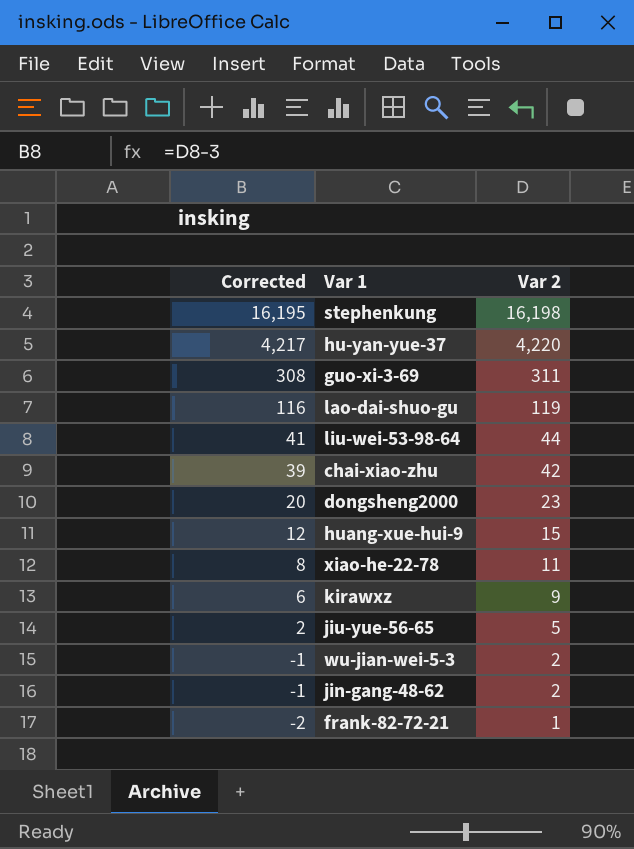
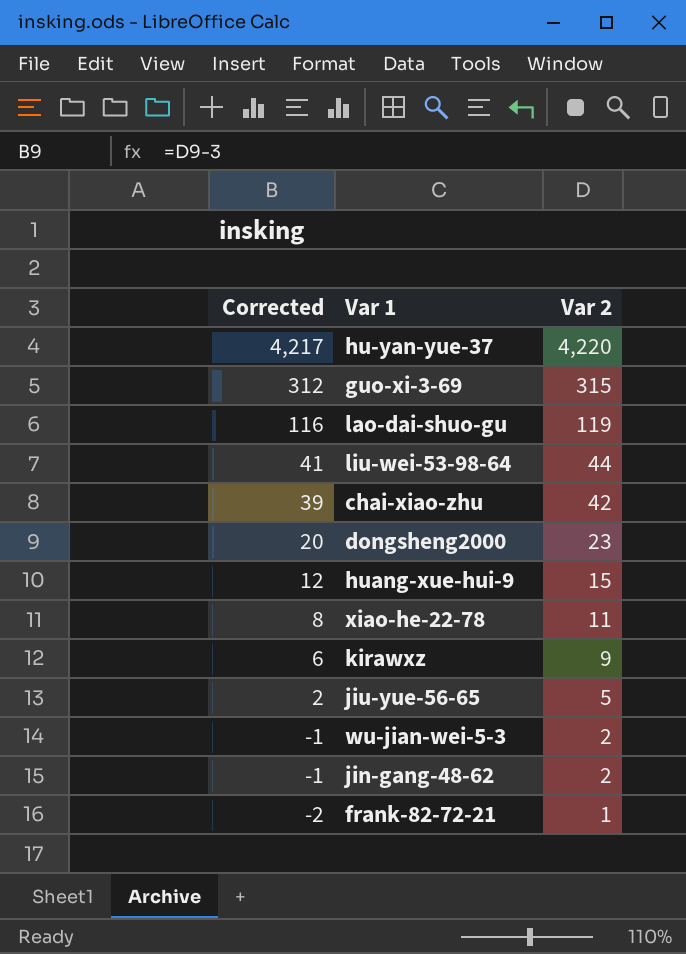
row stephenkung: 16,195 | 16,198 -> none
guo-xi-3-69 | Corrected: 308 -> 312
guo-xi-3-69 | Var 2: 311 -> 315

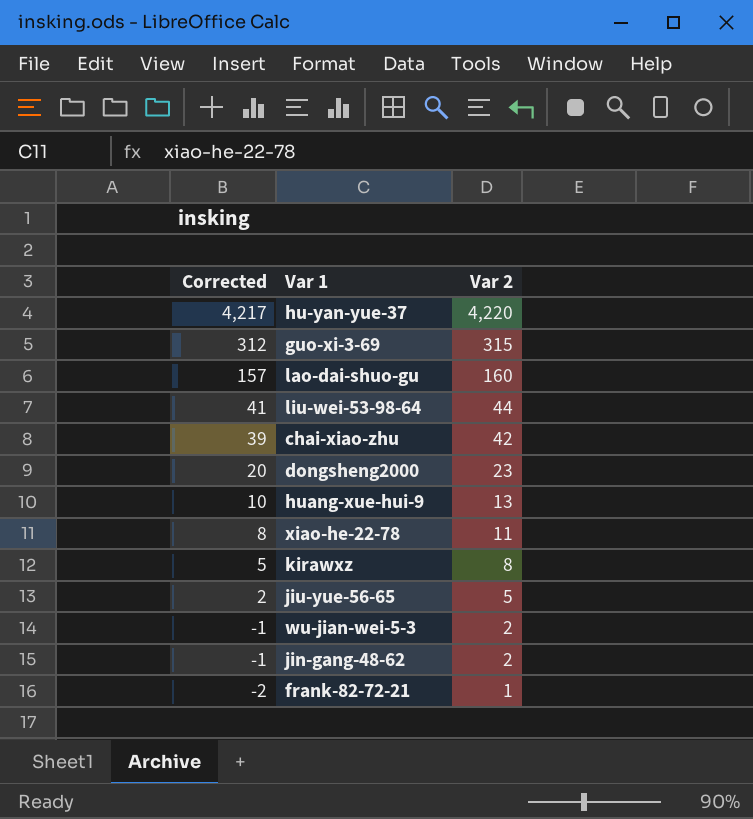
lao-dai-shuo-gu | Corrected: 116 -> 157
lao-dai-shuo-gu | Var 2: 119 -> 160
huang-xue-hui-9 | Corrected: 12 -> 10
huang-xue-hui-9 | Var 2: 15 -> 13
kirawxz | Corrected: 6 -> 5
kirawxz | Var 2: 9 -> 8

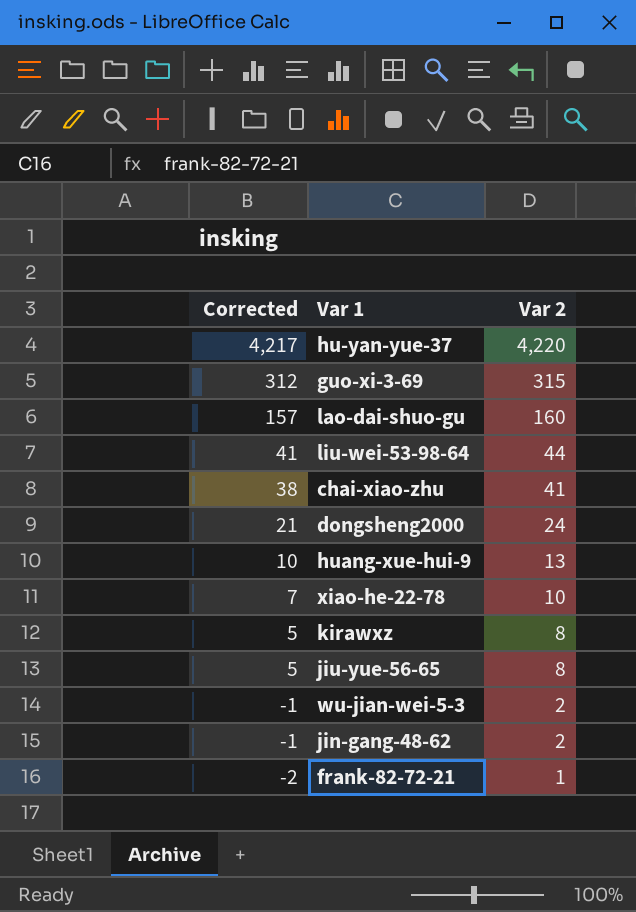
chai-xiao-zhu | Corrected: 39 -> 38
chai-xiao-zhu | Var 2: 42 -> 41
dongsheng2000 | Corrected: 20 -> 21
dongsheng2000 | Var 2: 23 -> 24
xiao-he-22-78 | Corrected: 8 -> 7
xiao-he-22-78 | Var 2: 11 -> 10
jiu-yue-56-65 | Corrected: 2 -> 5
jiu-yue-56-65 | Var 2: 5 -> 8

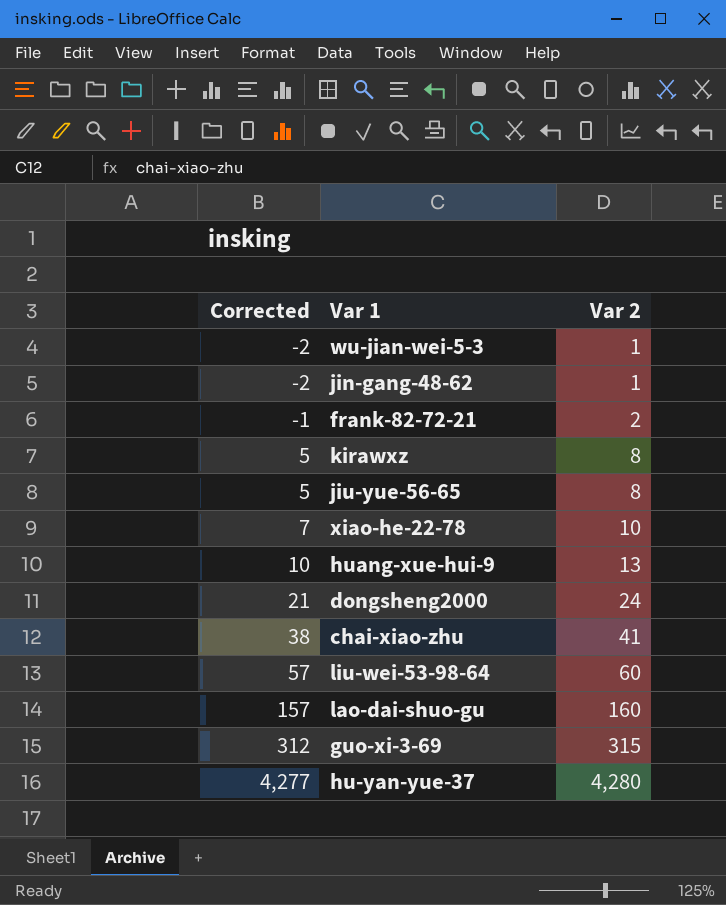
row order: Corrected descending -> Corrected ascending
wu-jian-wei-5-3 | Corrected: -1 -> -2
wu-jian-wei-5-3 | Var 2: 2 -> 1
jin-gang-48-62 | Corrected: -1 -> -2
jin-gang-48-62 | Var 2: 2 -> 1
frank-82-72-21 | Corrected: -2 -> -1
frank-82-72-21 | Var 2: 1 -> 2
liu-wei-53-98-64 | Corrected: 41 -> 57
liu-wei-53-98-64 | Var 2: 44 -> 60
hu-yan-yue-37 | Corrected: 4,217 -> 4,277
hu-yan-yue-37 | Var 2: 4,220 -> 4,280

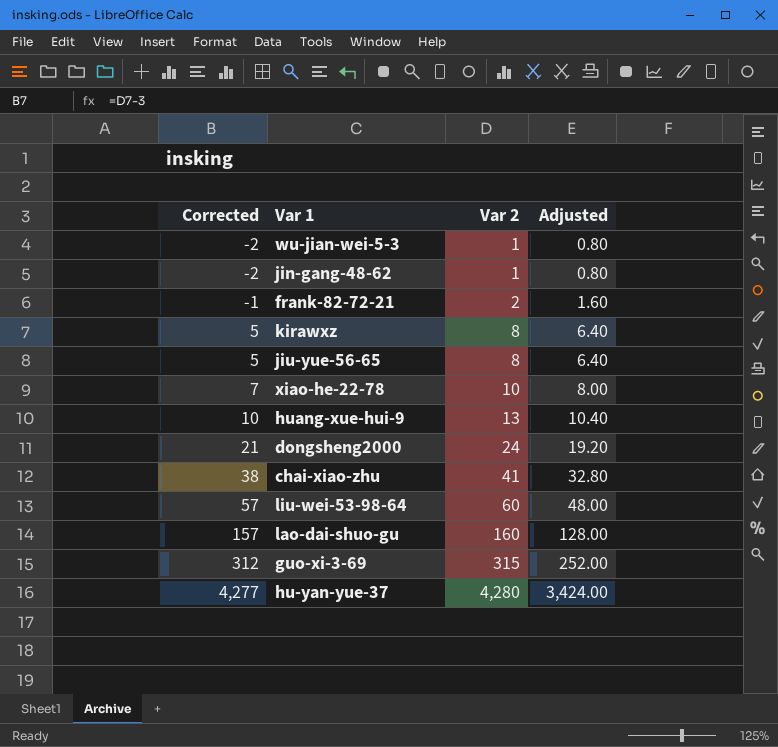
column Adjusted | formula: none -> [Var 2] * 0.8

